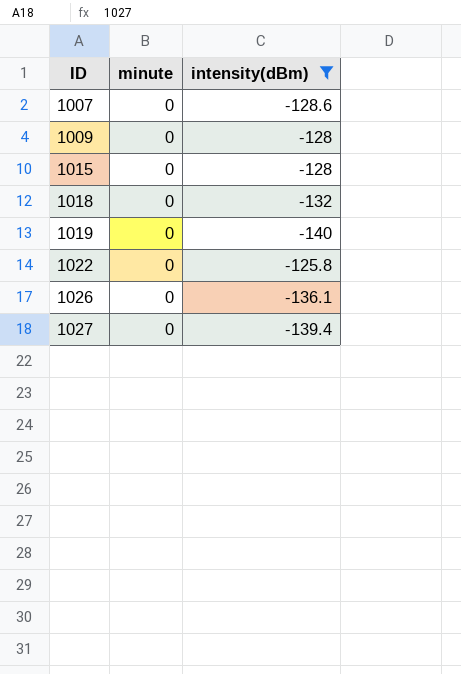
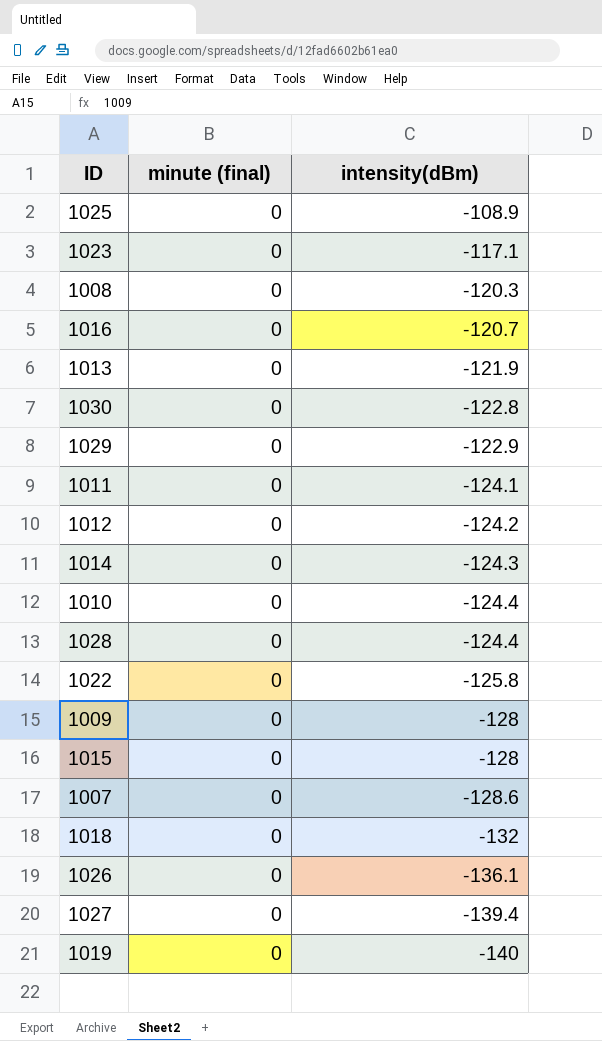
filter: intensity(dBm) <= -125.8 -> none
row order: ID ascending -> intensity(dBm) descending
column name: minute -> minute (final)

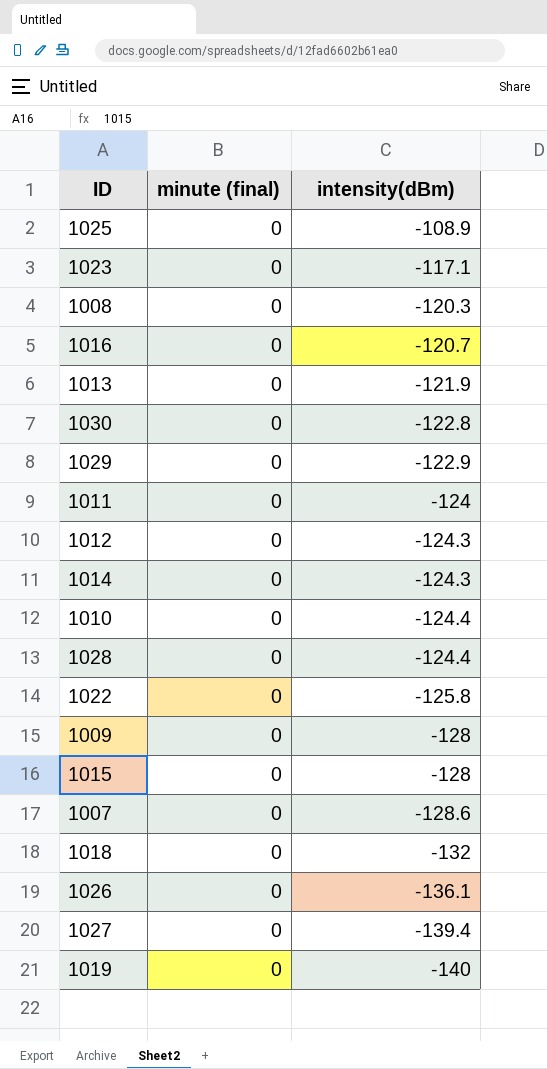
1011 | intensity(dBm): -124.1 -> -124
1012 | intensity(dBm): -124.2 -> -124.3

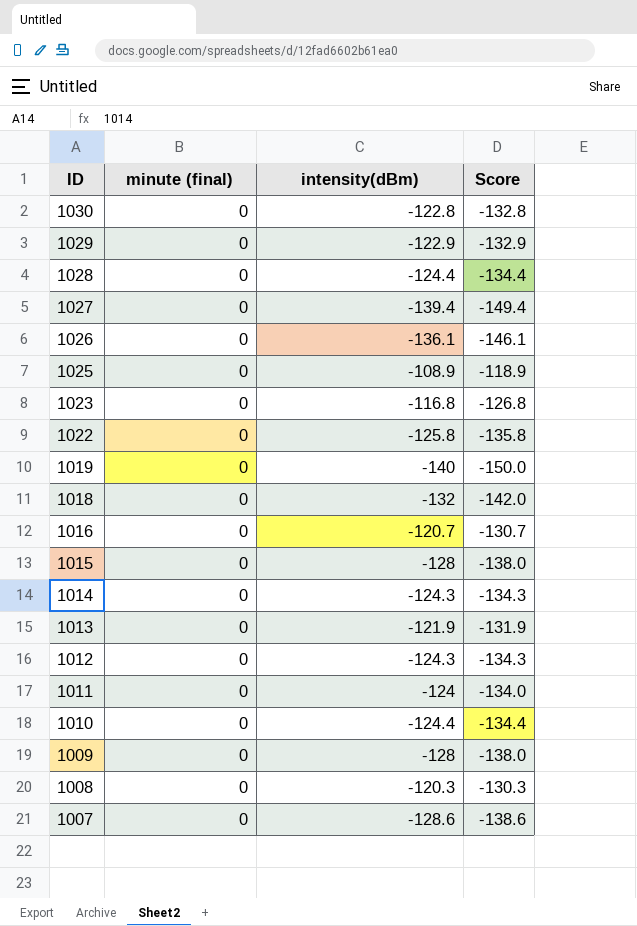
row order: intensity(dBm) descending -> ID descending
column Score | formula: none -> [intensity(dBm)] - 10
1023 | intensity(dBm): -117.1 -> -116.8

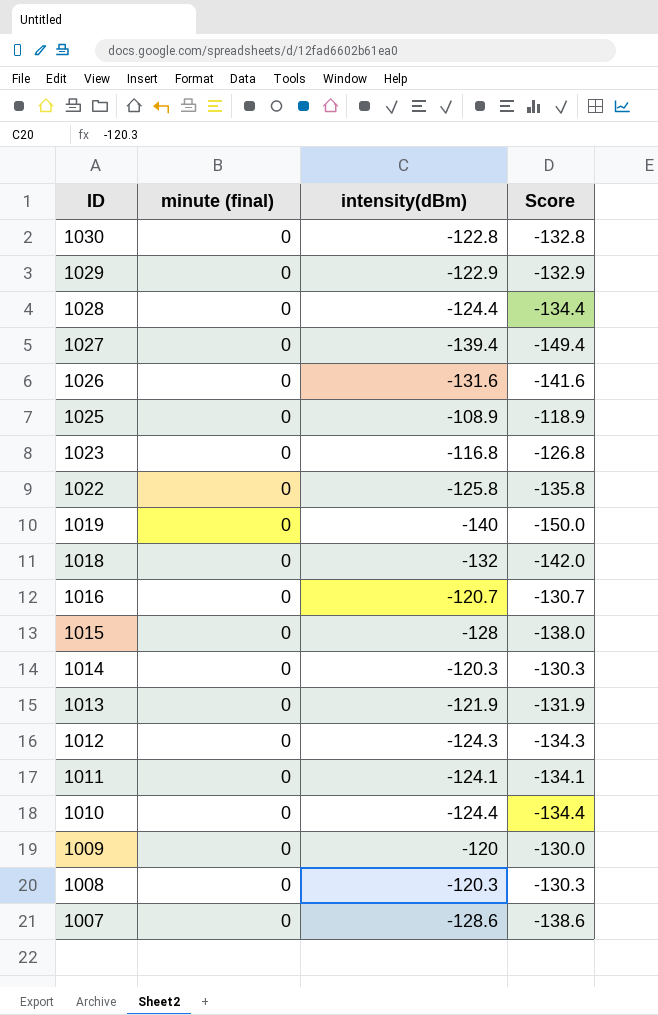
1026 | intensity(dBm): -136.1 -> -131.6
1026 | Score: -146.1 -> -141.6
1014 | intensity(dBm): -124.3 -> -120.3
1014 | Score: -134.3 -> -130.3
1011 | intensity(dBm): -124 -> -124.1
1011 | Score: -134.0 -> -134.1
1009 | intensity(dBm): -128 -> -120
1009 | Score: -138.0 -> -130.0

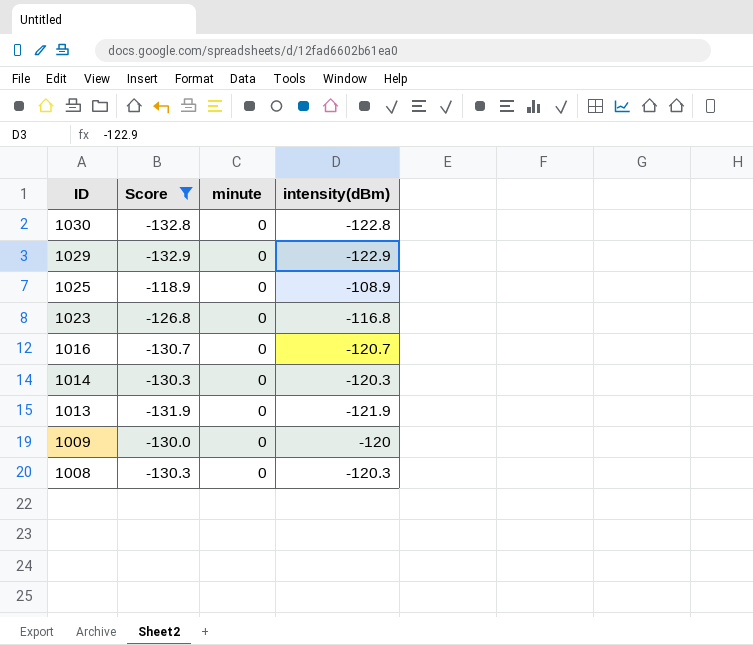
filter: none -> Score >= -132.9
column Score | position: 4 -> 2
column name: minute (final) -> minute

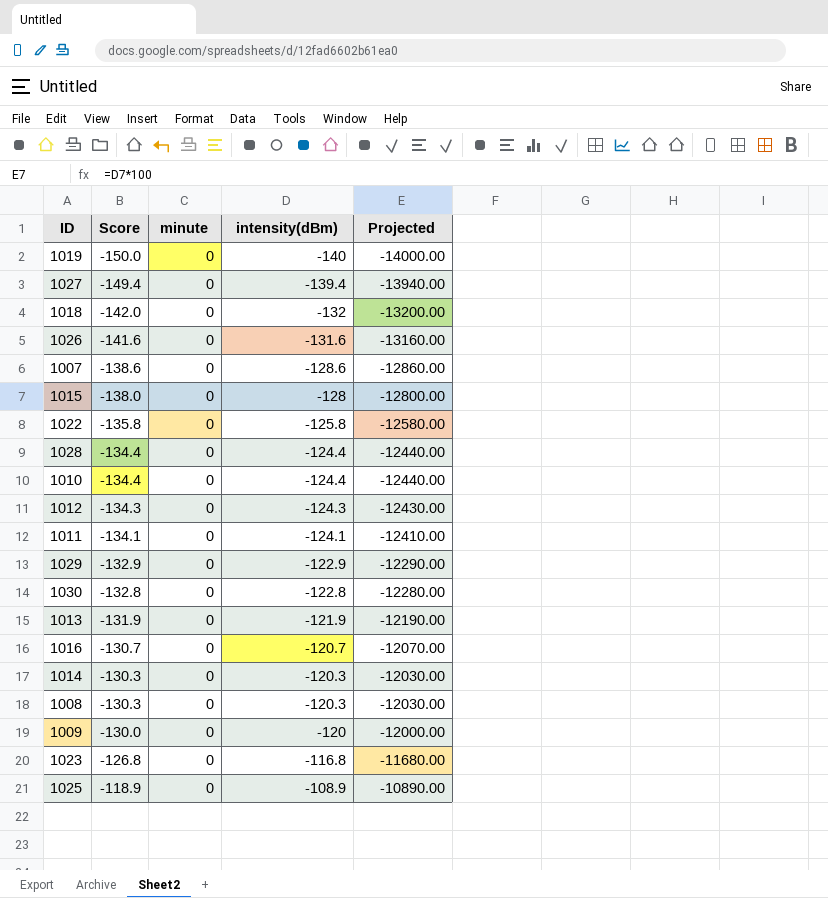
filter: Score >= -132.9 -> none
row order: ID descending -> Score ascending
column Projected | formula: none -> [intensity(dBm)] * 100

